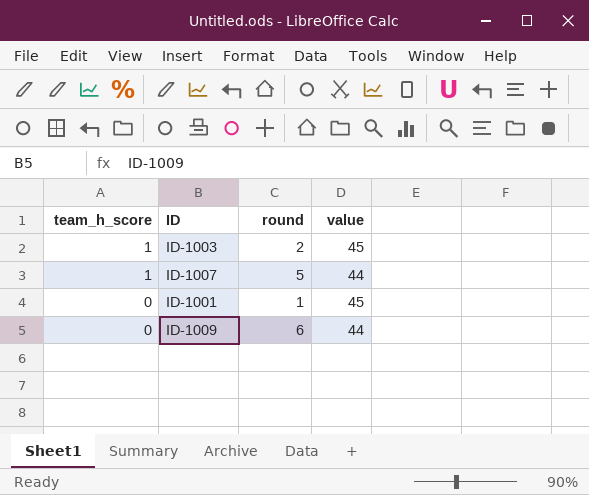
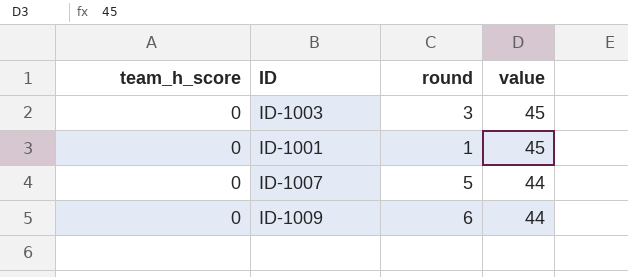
row order: team_h_score descending -> value descending
ID-1003 | team_h_score: 1 -> 0
ID-1003 | round: 2 -> 3
ID-1007 | team_h_score: 1 -> 0

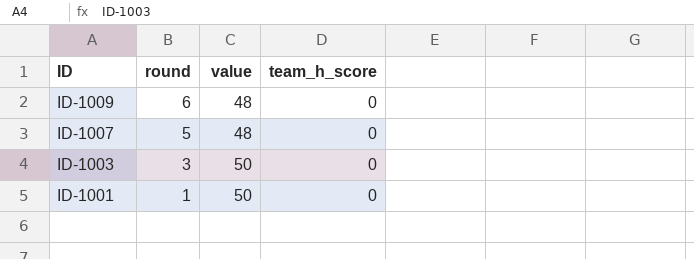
row order: value descending -> ID descending
column team_h_score | position: 1 -> 4
ID-1009 | value: 44 -> 48
ID-1007 | value: 44 -> 48
ID-1003 | value: 45 -> 50
ID-1001 | value: 45 -> 50

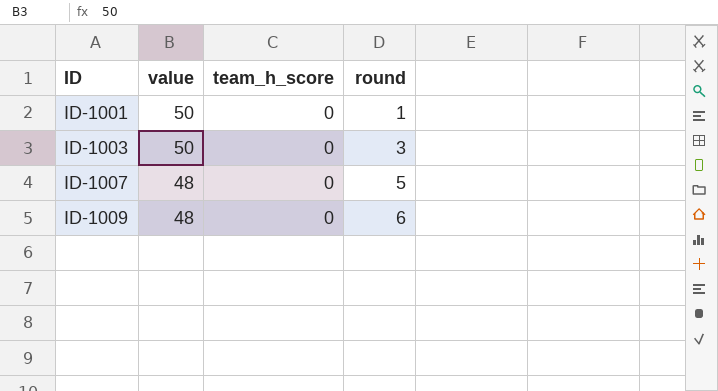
row order: ID descending -> ID ascending
column round | position: 2 -> 4

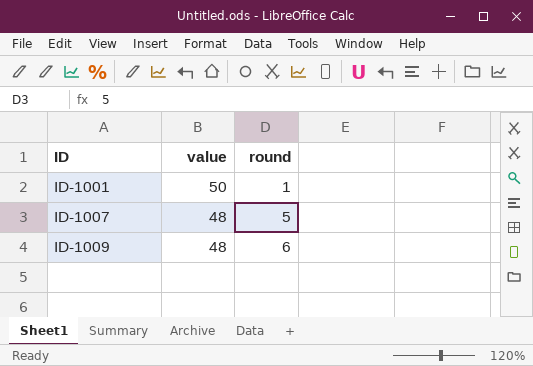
column team_h_score | position: 3 -> none
row ID-1003: 50 | 0 | 3 -> none

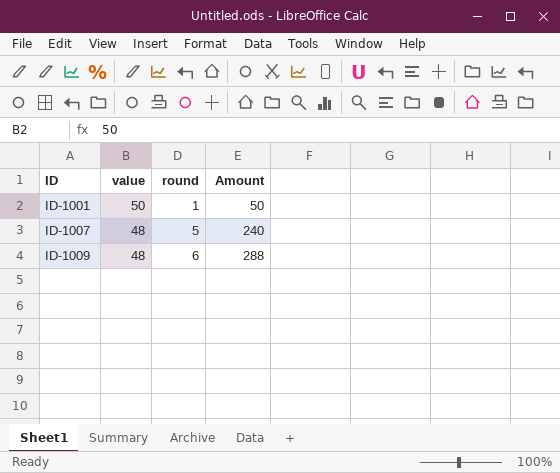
column Amount | formula: none -> [value] * [round]

